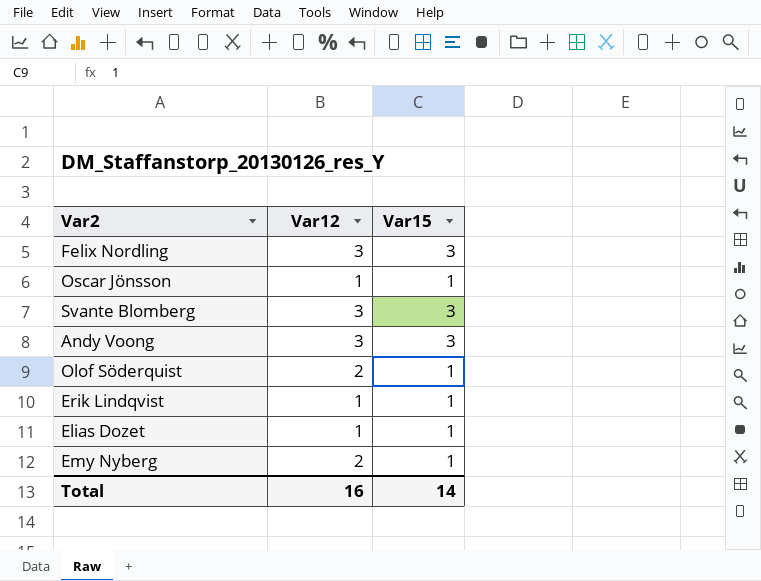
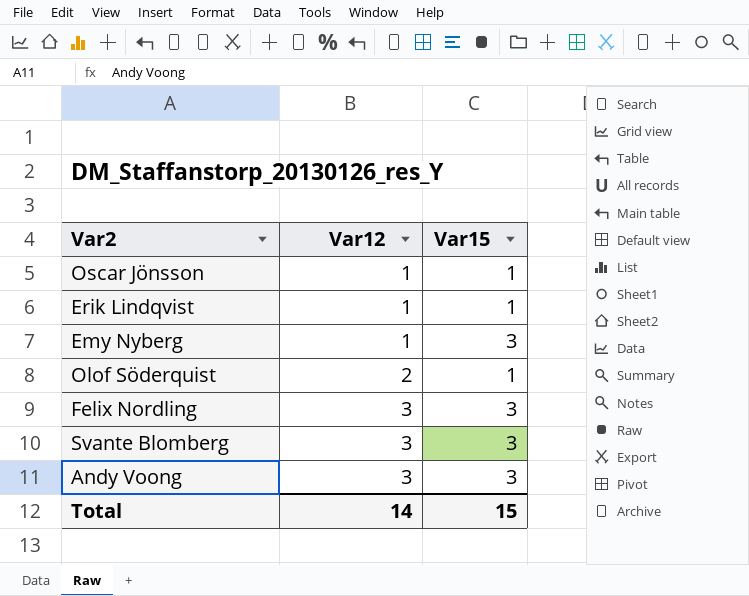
row order: none -> Var12 ascending
row Elias Dozet: 1 | 1 -> none
Emy Nyberg | Var12: 2 -> 1
Emy Nyberg | Var15: 1 -> 3
Total | Var12: 16 -> 14
Total | Var15: 14 -> 15

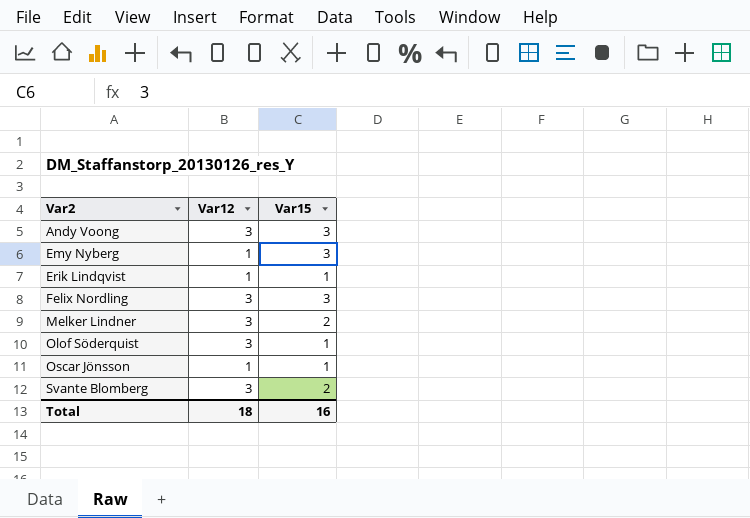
row order: Var12 ascending -> Var2 ascending
row Melker Lindner: none -> 3 | 2
Olof Söderquist | Var12: 2 -> 3
Svante Blomberg | Var15: 3 -> 2
Total | Var12: 14 -> 18
Total | Var15: 15 -> 16

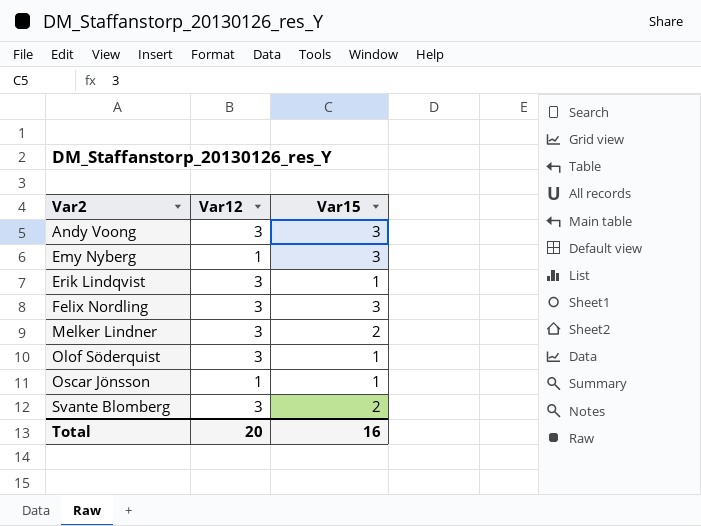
Erik Lindqvist | Var12: 1 -> 3
Total | Var12: 18 -> 20

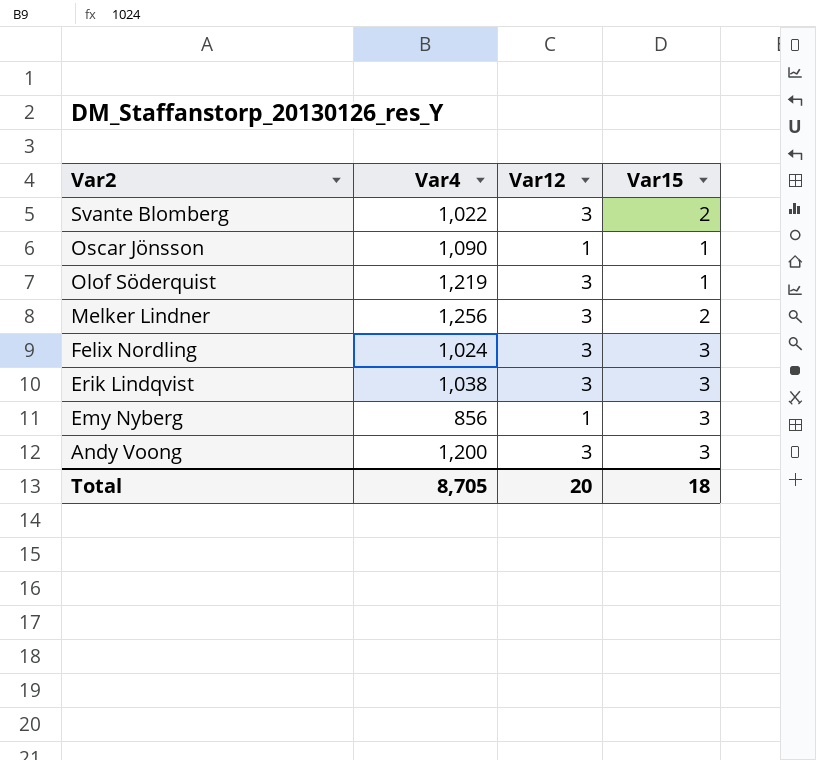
row order: Var2 ascending -> Var2 descending
column Var4 | position: none -> 2
Erik Lindqvist | Var15: 1 -> 3
Total | Var15: 16 -> 18

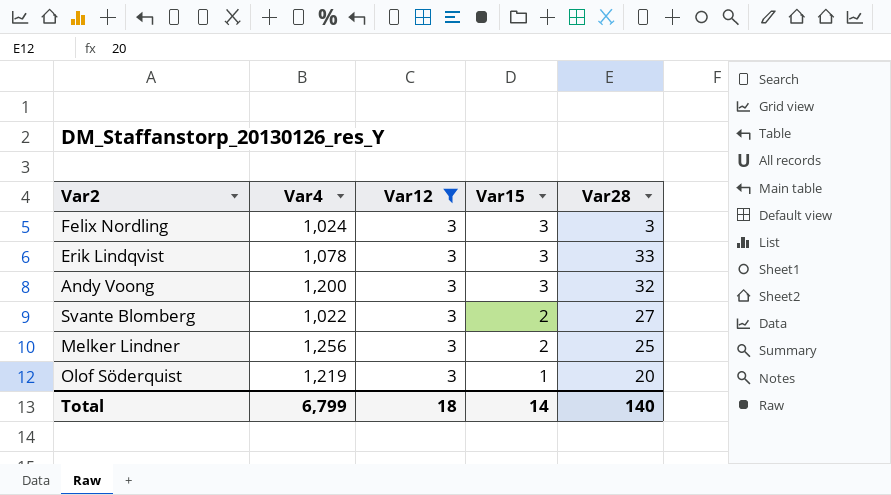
filter: none -> Var12 = 3
row order: Var2 descending -> Var15 descending
column Var28 | position: none -> 5
Erik Lindqvist | Var4: 1,038 -> 1,078
Total | Var4: 8,705 -> 6,799
Total | Var12: 20 -> 18
Total | Var15: 18 -> 14

